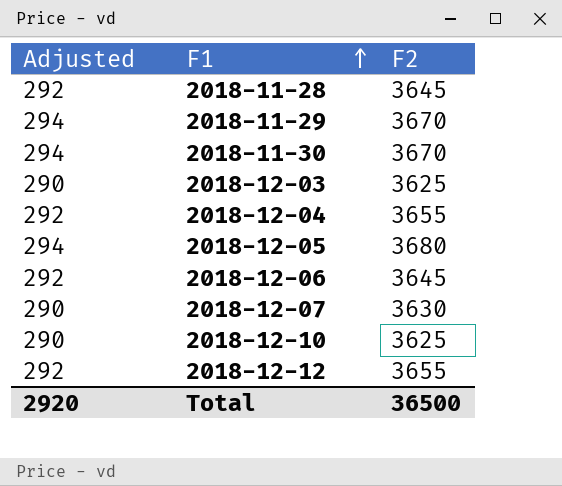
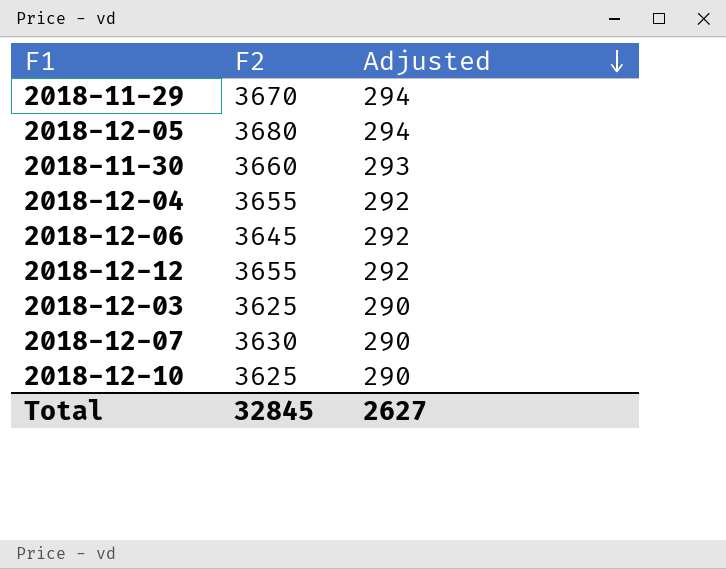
row order: F1 ascending -> Adjusted descending
column Adjusted | position: 1 -> 3
row 2018-11-28: 292 | 3645 -> none
2018-11-30 | F2: 3670 -> 3660
2018-11-30 | Adjusted: 294 -> 293
Total | F2: 36500 -> 32845
Total | Adjusted: 2920 -> 2627

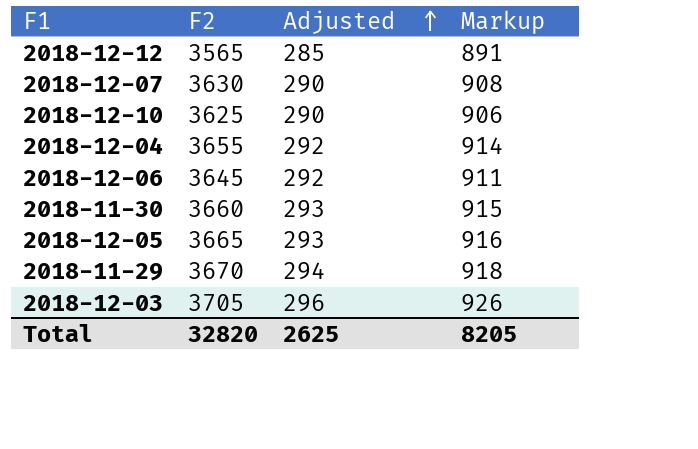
row order: Adjusted descending -> Adjusted ascending
column Markup | formula: none -> [F2] * 0.25
2018-12-12 | F2: 3655 -> 3565
2018-12-12 | Adjusted: 292 -> 285
2018-12-05 | F2: 3680 -> 3665
2018-12-05 | Adjusted: 294 -> 293
2018-12-03 | F2: 3625 -> 3705
2018-12-03 | Adjusted: 290 -> 296
Total | F2: 32845 -> 32820
Total | Adjusted: 2627 -> 2625

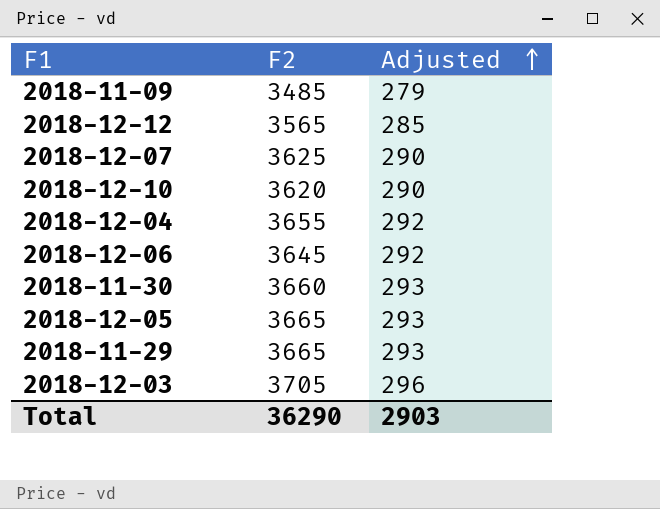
column Markup | formula: [F2] * 0.25 -> none
row 2018-11-09: none -> 3485 | 279
2018-12-07 | F2: 3630 -> 3625
2018-12-10 | F2: 3625 -> 3620
2018-11-29 | F2: 3670 -> 3665
2018-11-29 | Adjusted: 294 -> 293
Total | F2: 32820 -> 36290
Total | Adjusted: 2625 -> 2903

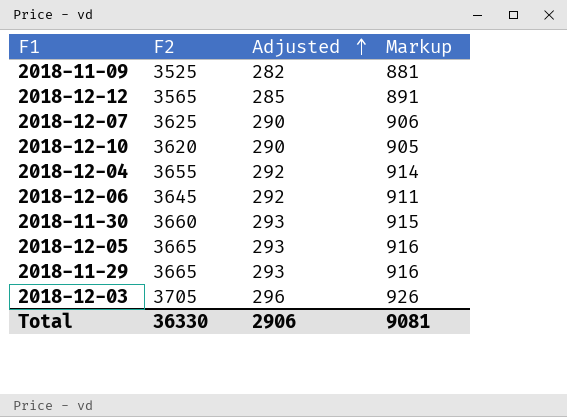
column Markup | formula: none -> [F2] * 0.25
2018-11-09 | F2: 3485 -> 3525
2018-11-09 | Adjusted: 279 -> 282
Total | F2: 36290 -> 36330
Total | Adjusted: 2903 -> 2906

